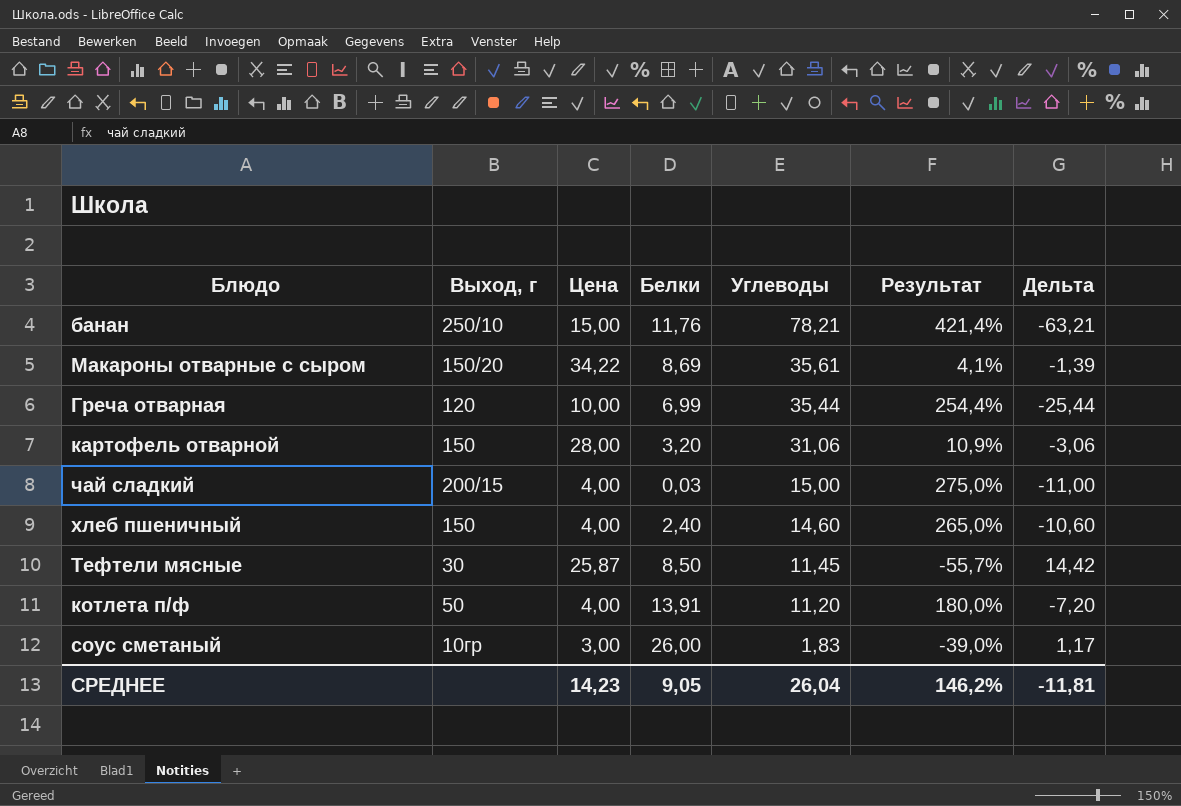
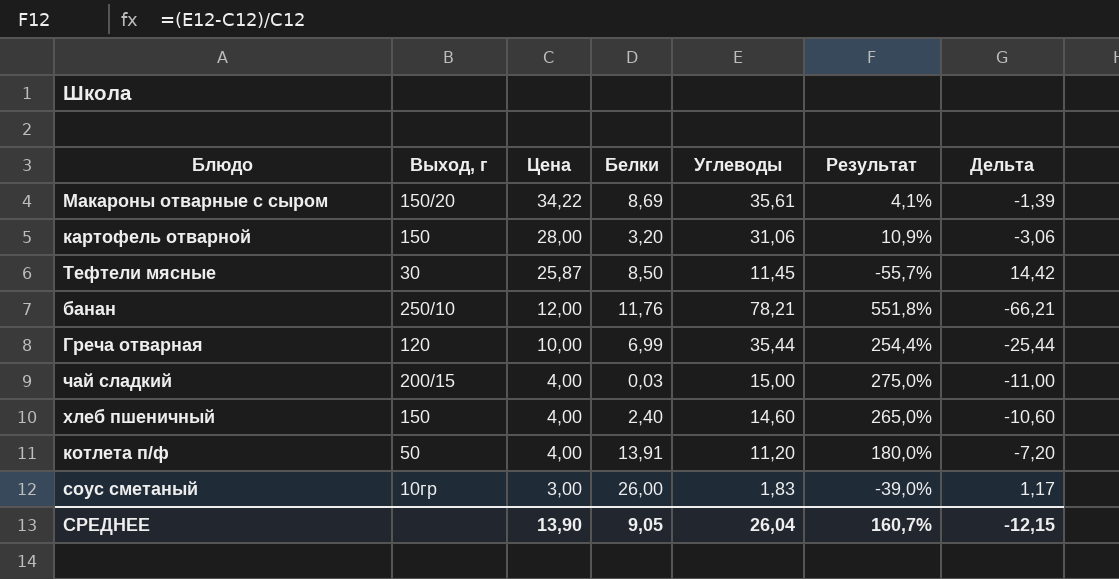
row order: Углеводы descending -> Цена descending
банан | Цена: 15,00 -> 12,00
банан | Результат: 421,4% -> 551,8%
банан | Дельта: -63,21 -> -66,21
СРЕДНЕЕ | Цена: 14,23 -> 13,90
СРЕДНЕЕ | Результат: 146,2% -> 160,7%
СРЕДНЕЕ | Дельта: -11,81 -> -12,15

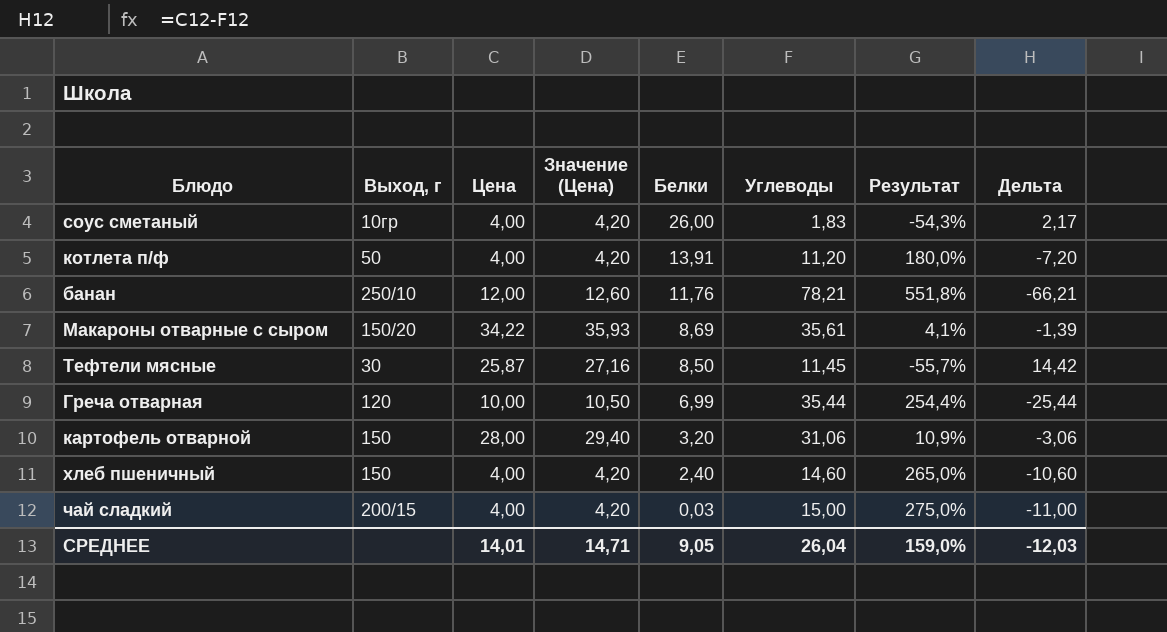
row order: Цена descending -> Белки descending
column Значение (Цена) | formula: none -> [Цена] * 1,05
соус сметаный | Цена: 3,00 -> 4,00
соус сметаный | Результат: -39,0% -> -54,3%
соус сметаный | Дельта: 1,17 -> 2,17
СРЕДНЕЕ | Цена: 13,90 -> 14,01
СРЕДНЕЕ | Результат: 160,7% -> 159,0%
СРЕДНЕЕ | Дельта: -12,15 -> -12,03

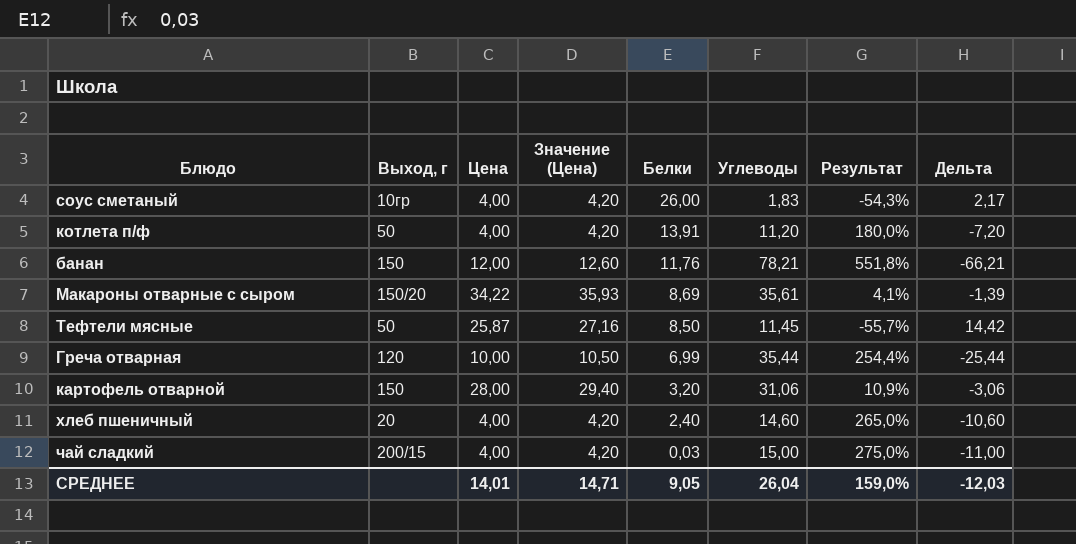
банан | Выход, г: 250/10 -> 150
Тефтели мясные | Выход, г: 30 -> 50
хлеб пшеничный | Выход, г: 150 -> 20

